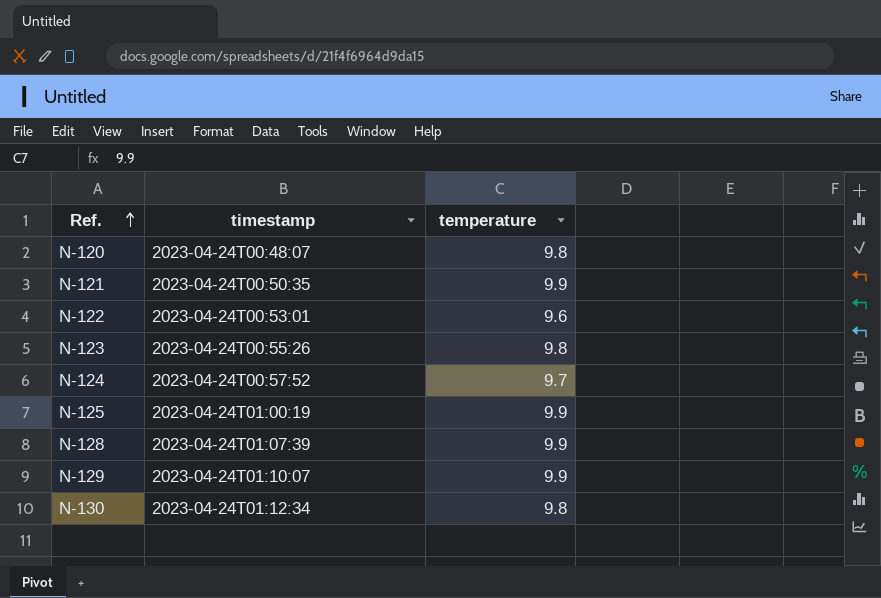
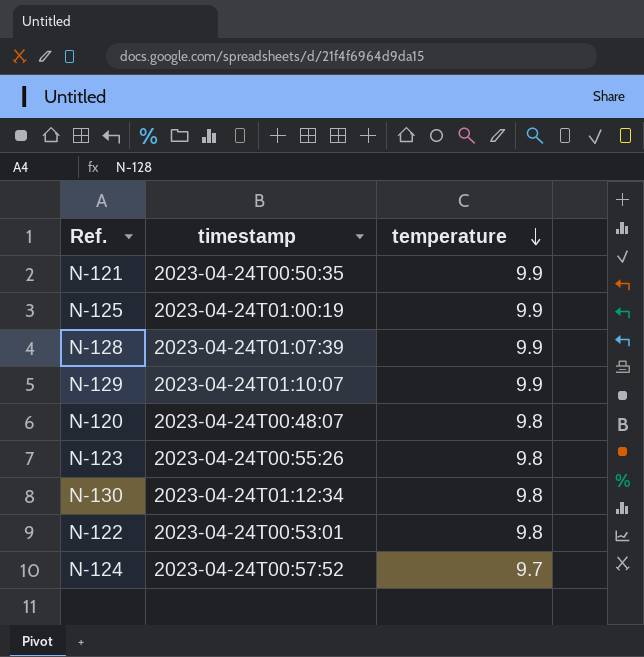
row order: Ref. ascending -> temperature descending
N-122 | temperature: 9.6 -> 9.8

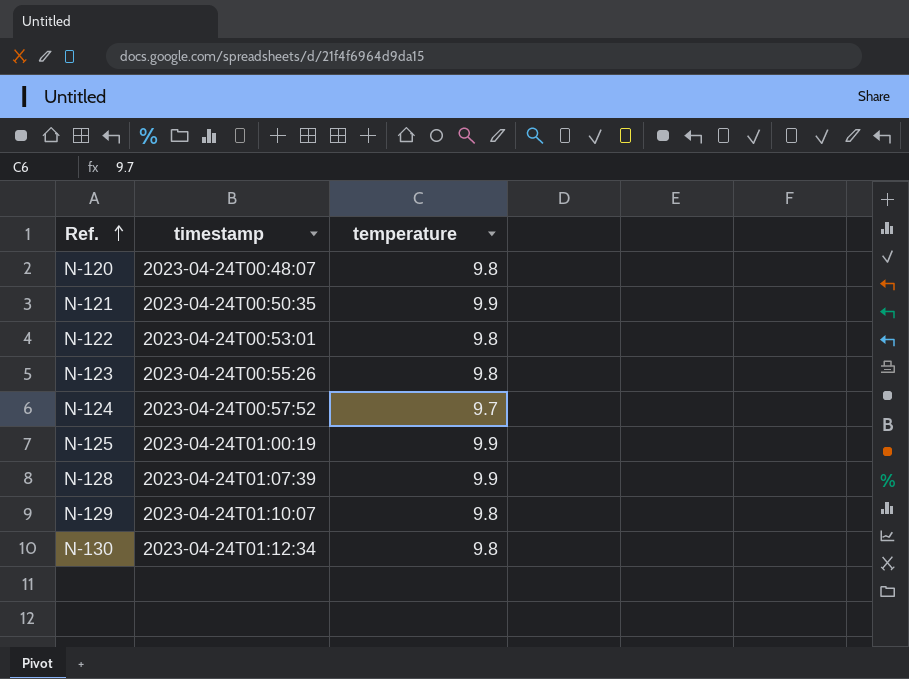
row order: temperature descending -> Ref. ascending
N-129 | temperature: 9.9 -> 9.8

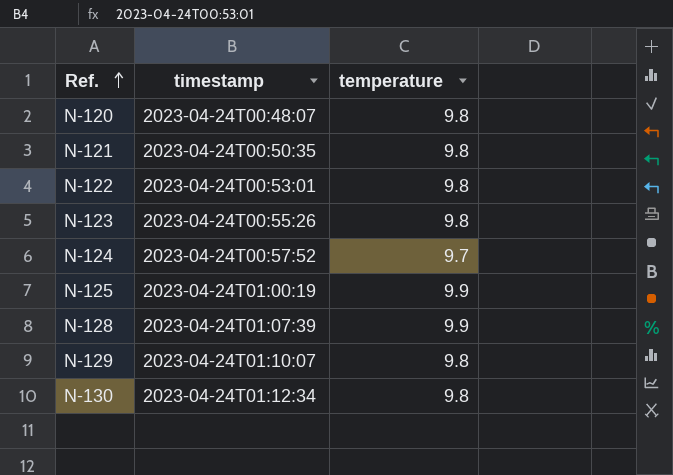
N-121 | temperature: 9.9 -> 9.8

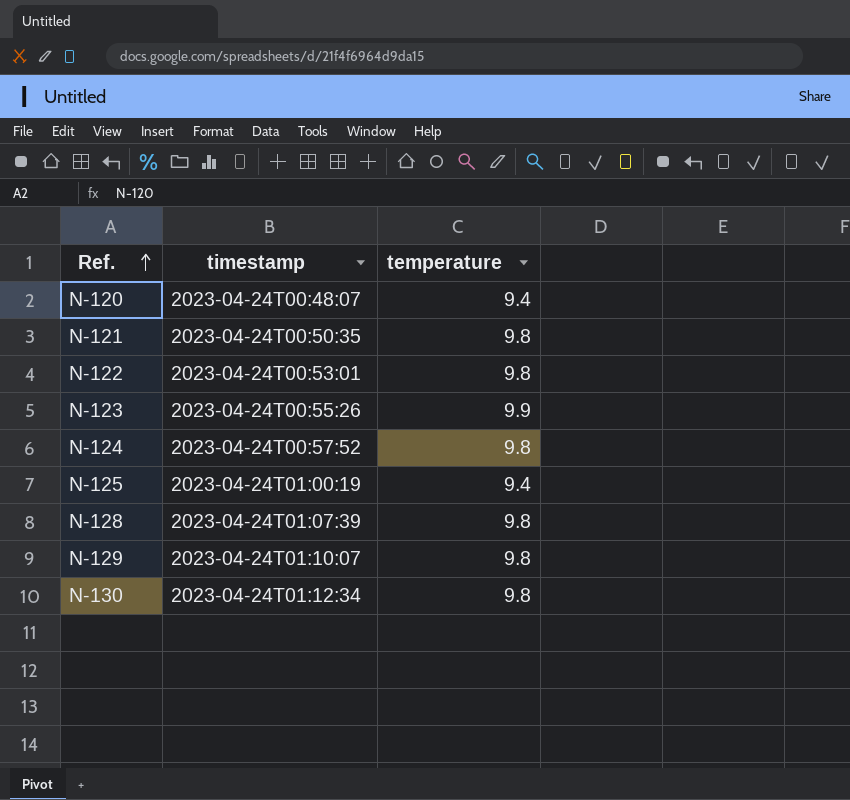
N-120 | temperature: 9.8 -> 9.4
N-123 | temperature: 9.8 -> 9.9
N-124 | temperature: 9.7 -> 9.8
N-125 | temperature: 9.9 -> 9.4
N-128 | temperature: 9.9 -> 9.8

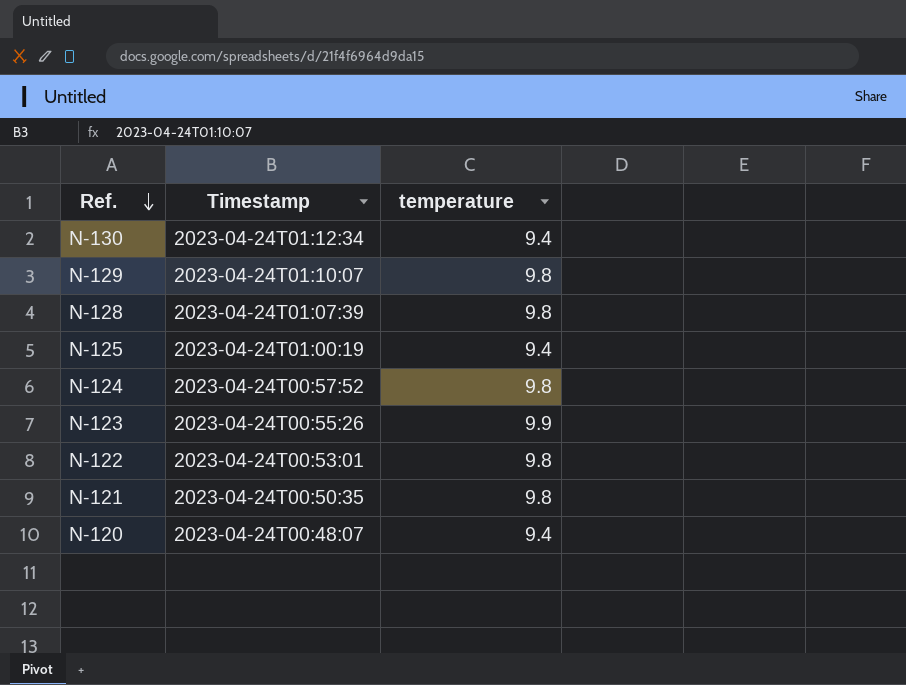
row order: Ref. ascending -> Ref. descending
column name: timestamp -> Timestamp
N-130 | temperature: 9.8 -> 9.4

